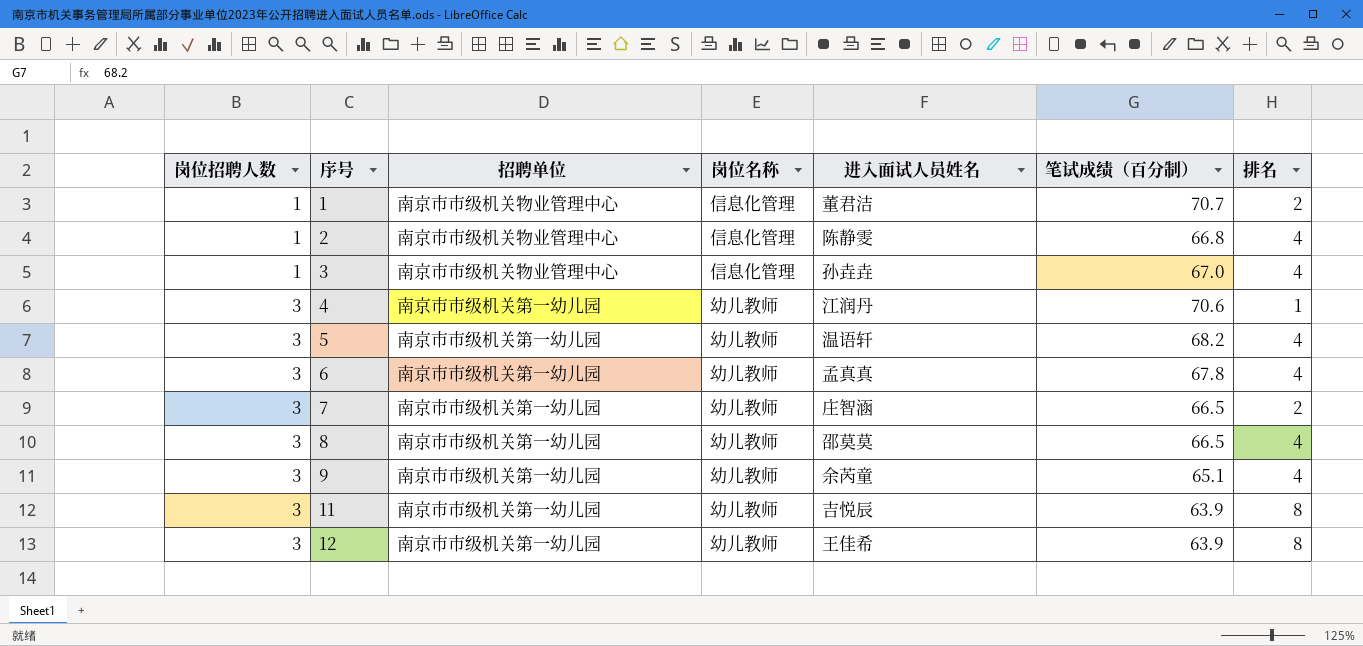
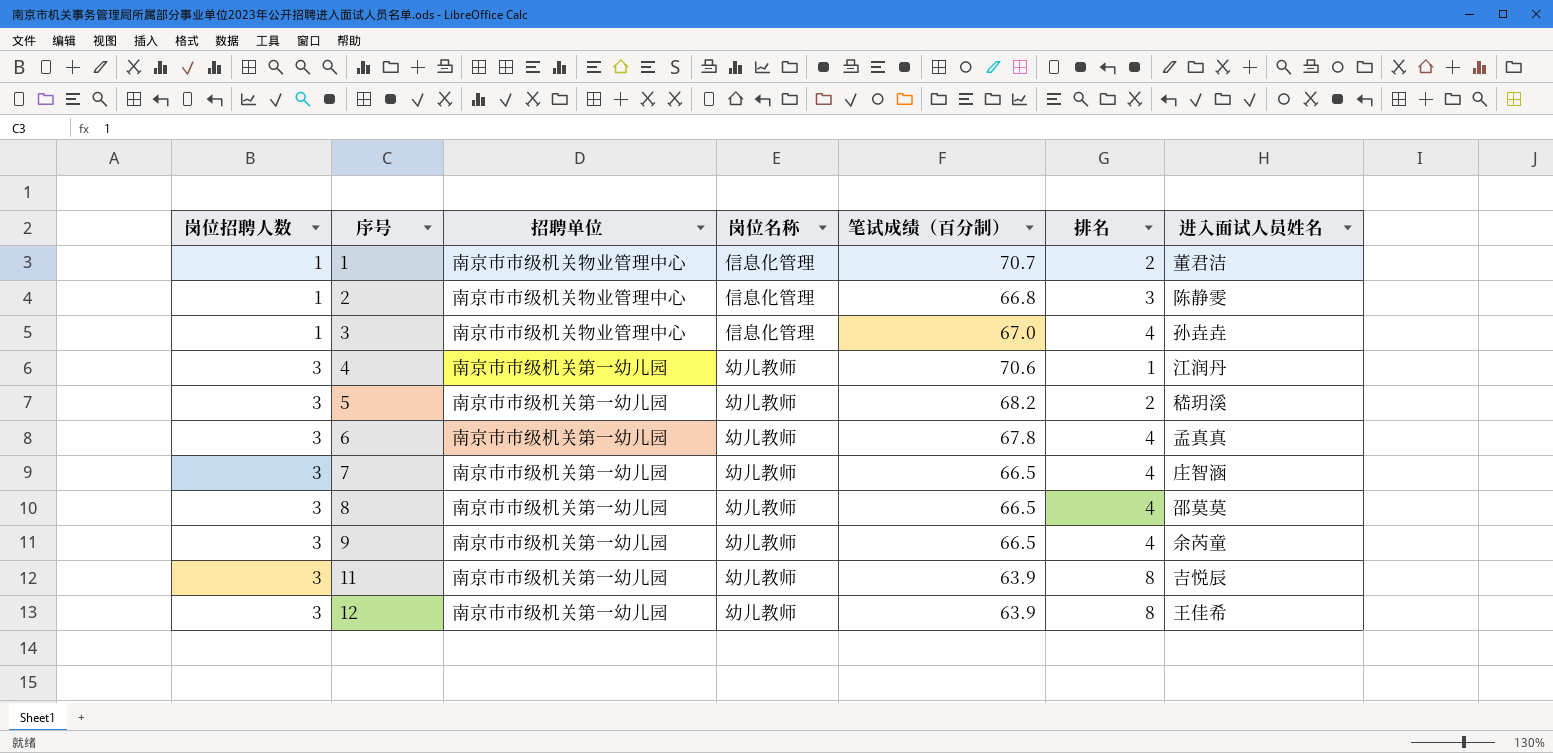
column 进入面试人员姓名 | position: 5 -> 7
2 | 排名: 4 -> 3
5 | 排名: 4 -> 2
5 | 进入面试人员姓名: 温语轩 -> 嵇玥溪
7 | 排名: 2 -> 4
9 | 笔试成绩（百分制）: 65.1 -> 66.5

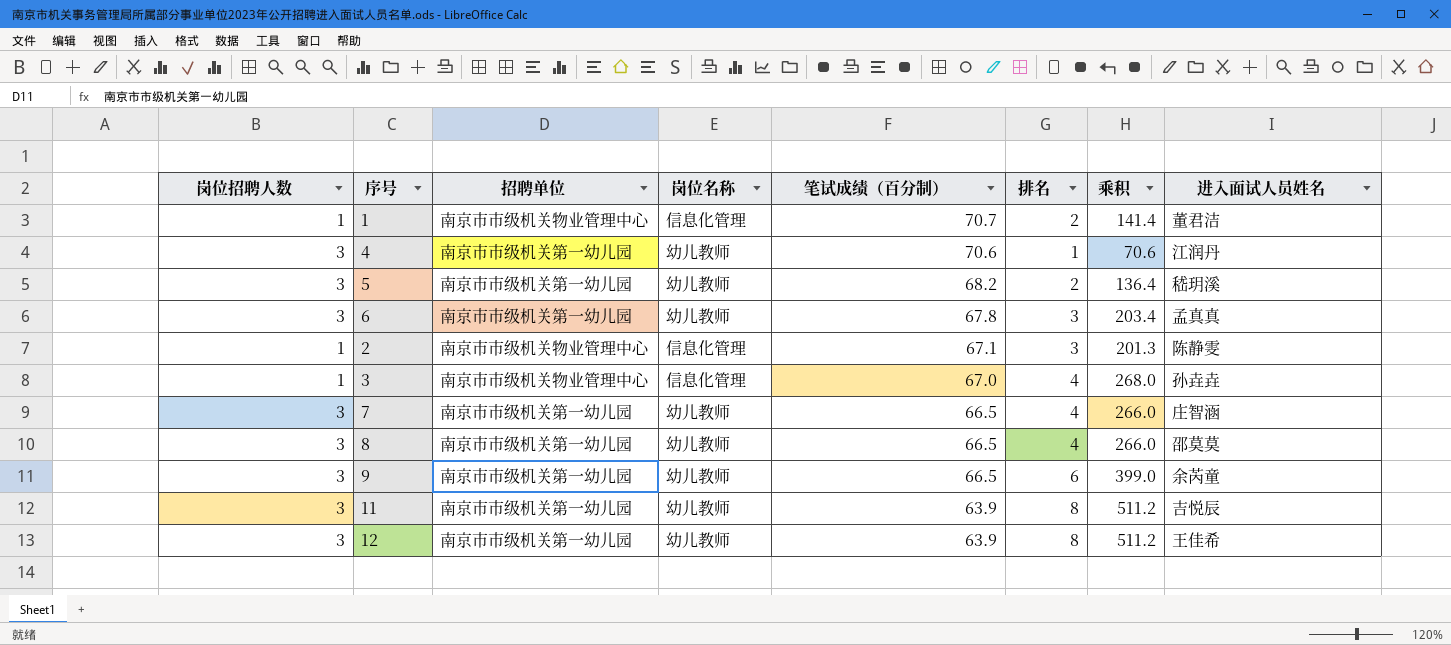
row order: 岗位招聘人数 ascending -> 笔试成绩（百分制） descending
column 乘积 | formula: none -> [笔试成绩（百分制）] * [排名]
6 | 排名: 4 -> 3
2 | 笔试成绩（百分制）: 66.8 -> 67.1
9 | 排名: 4 -> 6

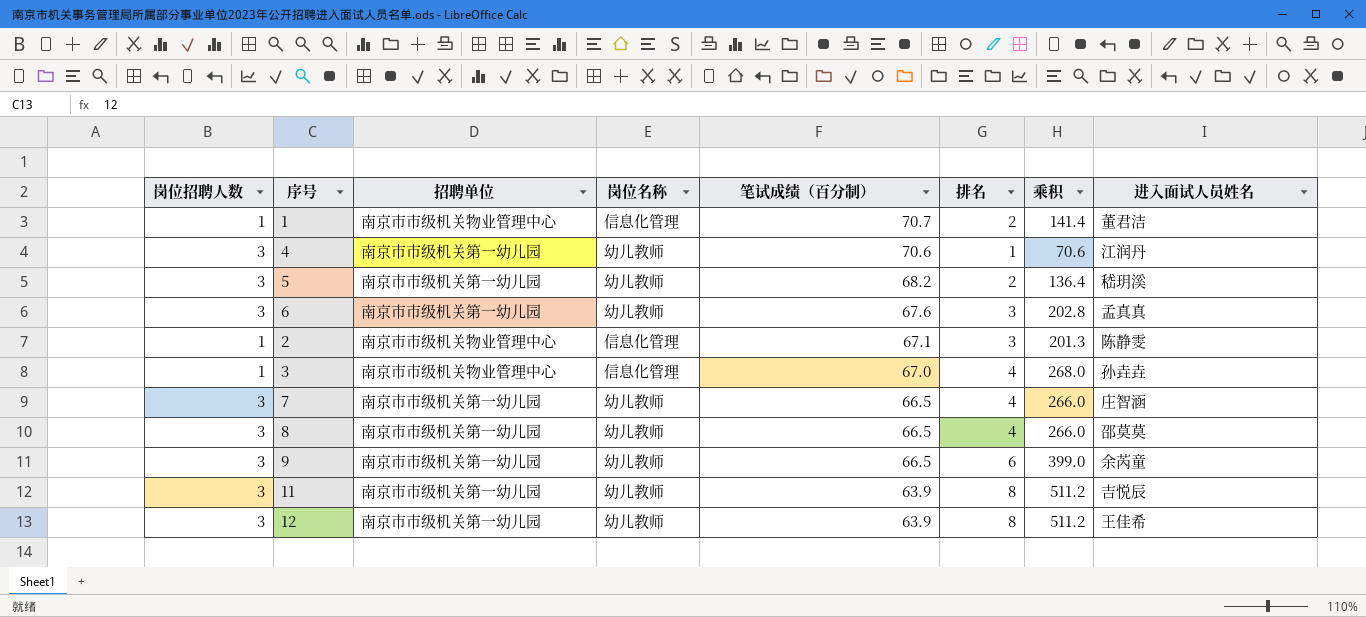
6 | 笔试成绩（百分制）: 67.8 -> 67.6
6 | 乘积: 203.4 -> 202.8

